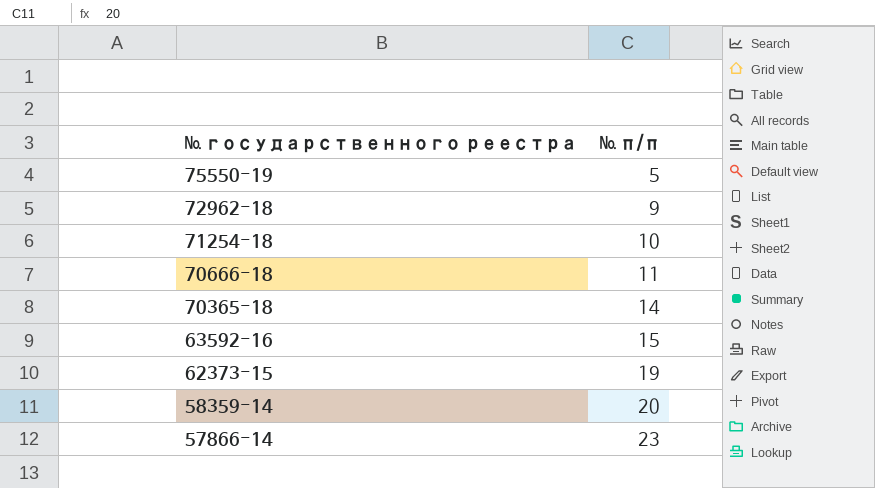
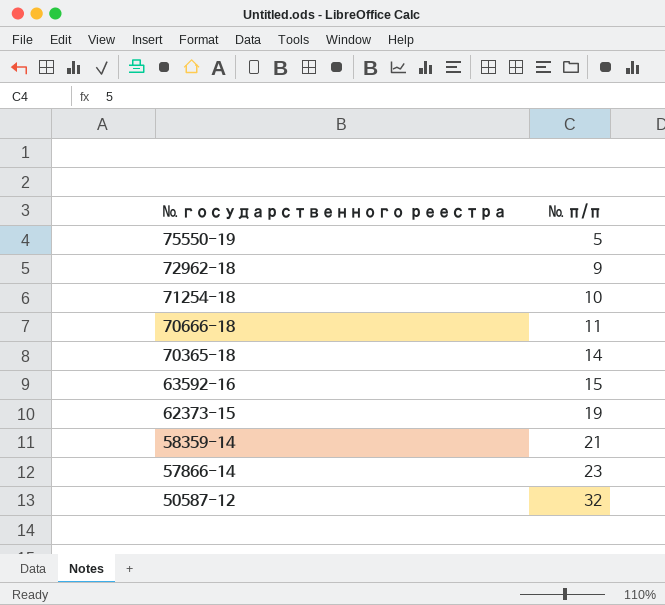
58359-14 | № п/п: 20 -> 21
row 50587-12: none -> 32

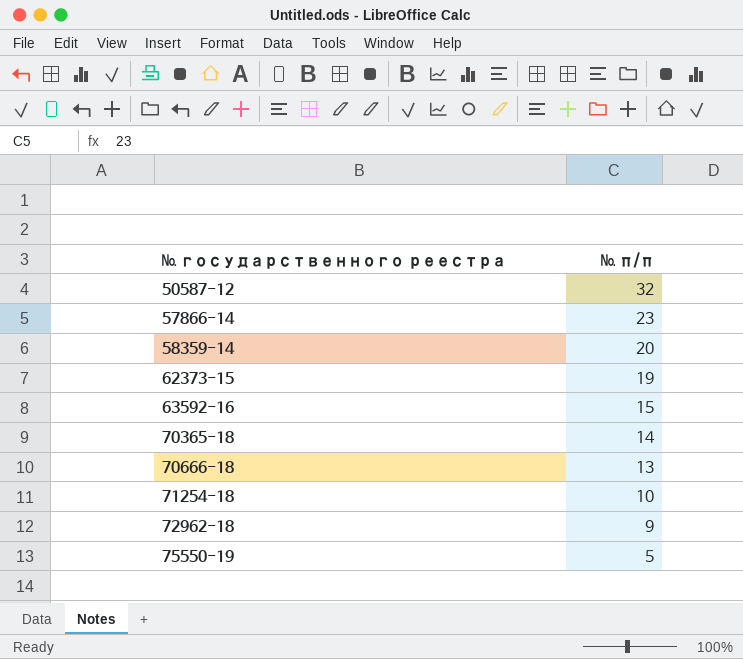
row order: № государственного реестра descending -> № государственного реестра ascending
58359-14 | № п/п: 21 -> 20
70666-18 | № п/п: 11 -> 13

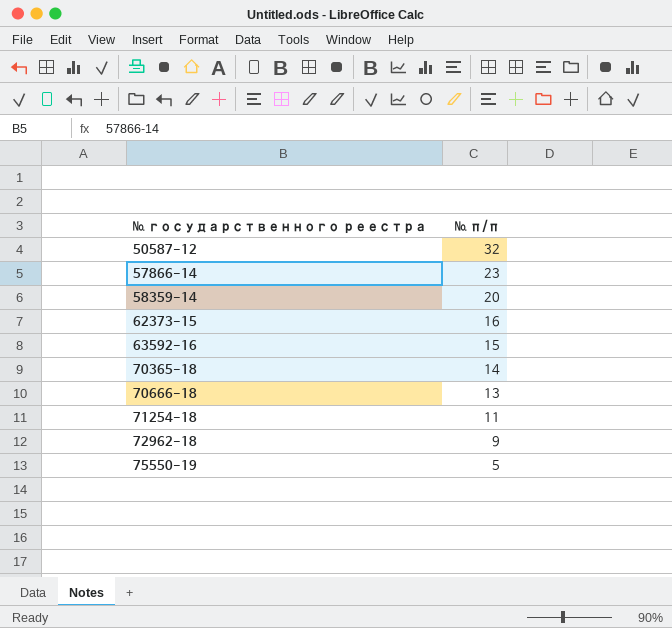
62373-15 | № п/п: 19 -> 16
71254-18 | № п/п: 10 -> 11

